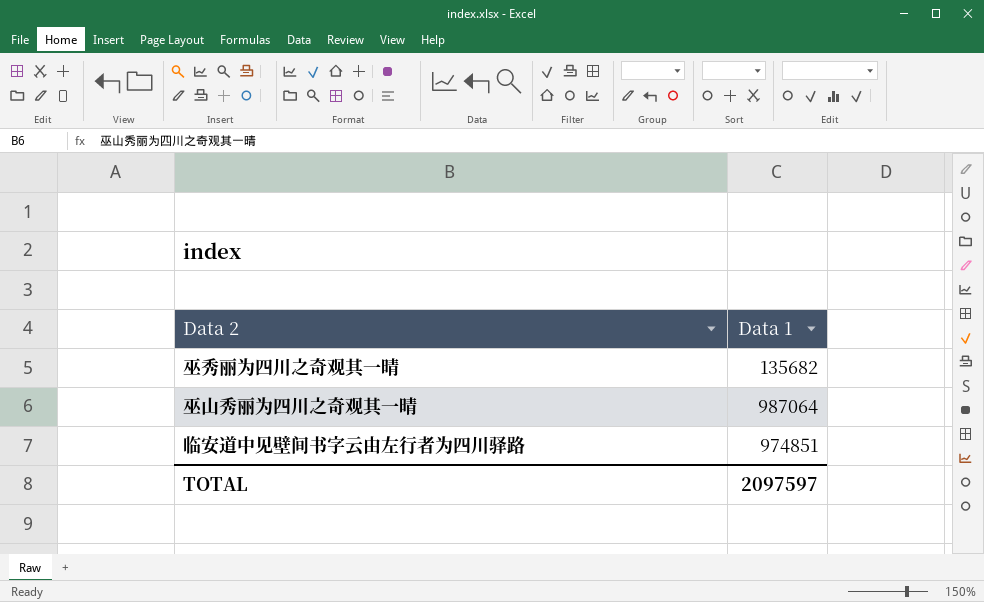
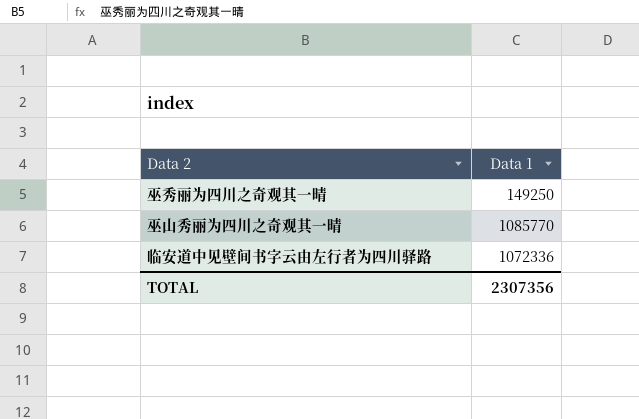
巫秀丽为四川之奇观其一晴 | Data 1: 135682 -> 149250
巫山秀丽为四川之奇观其一晴 | Data 1: 987064 -> 1085770
临安道中见壁间书字云由左行者为四川驿路 | Data 1: 974851 -> 1072336
TOTAL | Data 1: 2097597 -> 2307356

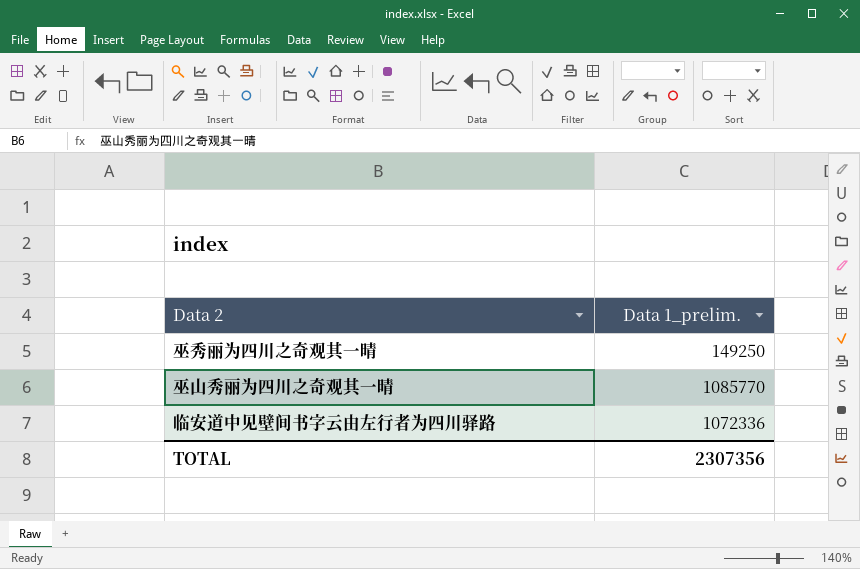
column name: Data 1 -> Data 1_prelim.

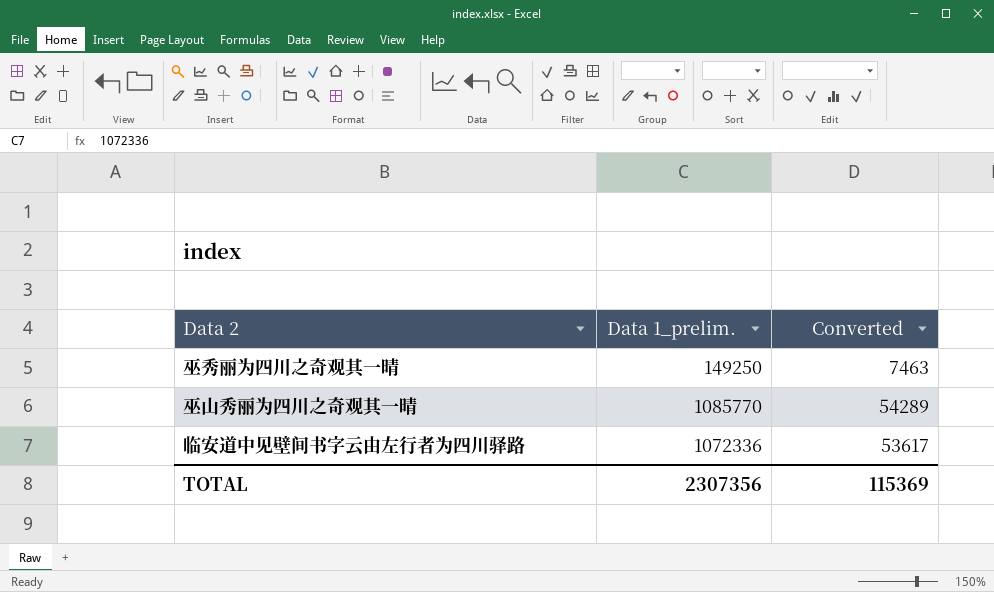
column Converted | formula: none -> [Data 1_prelim.] * 0.05

